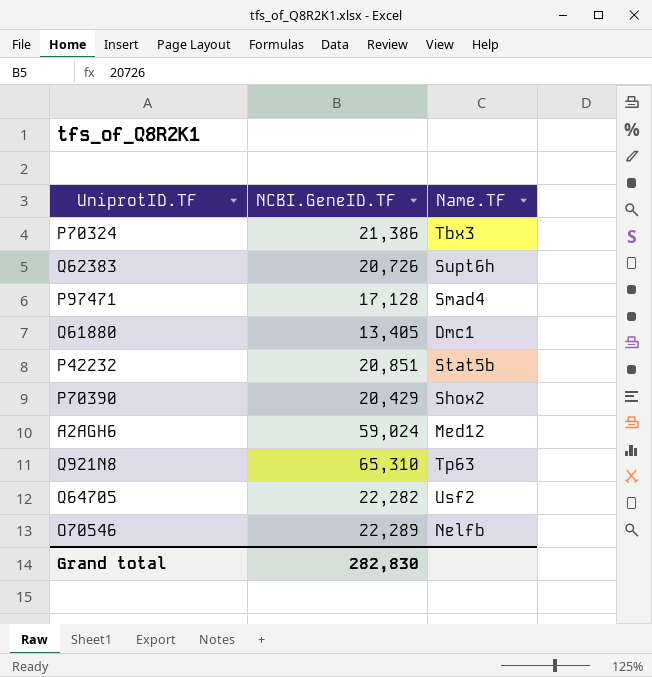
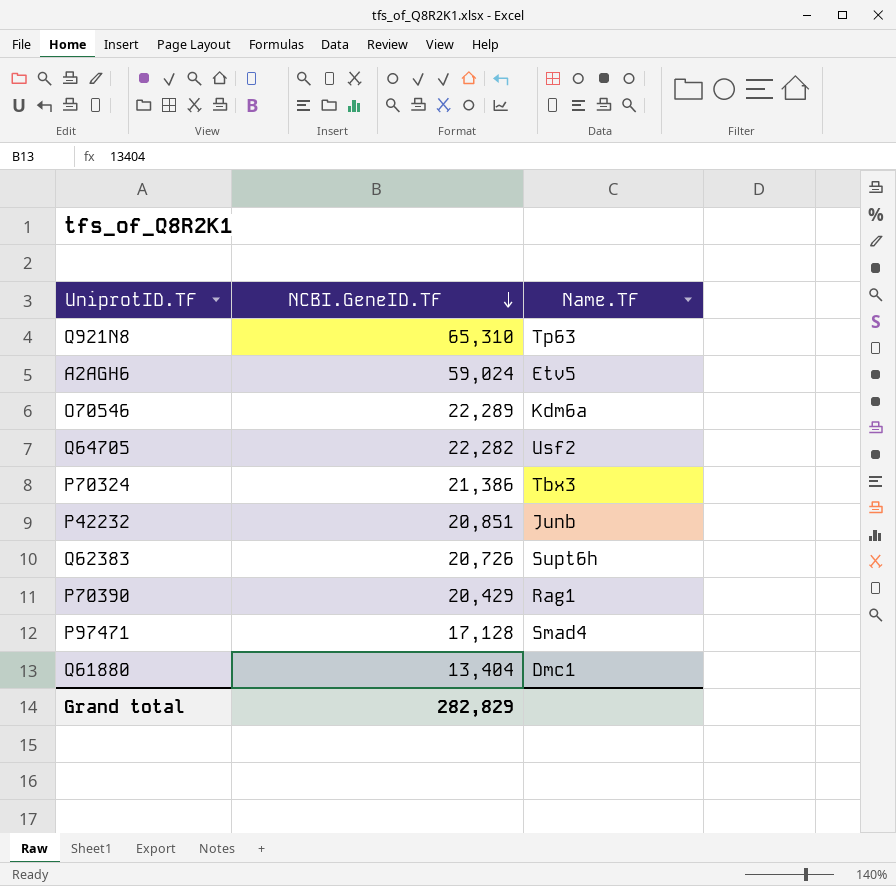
row order: none -> NCBI.GeneID.TF descending
A2AGH6 | Name.TF: Med12 -> Etv5
O70546 | Name.TF: Nelfb -> Kdm6a
P42232 | Name.TF: Stat5b -> Junb
P70390 | Name.TF: Shox2 -> Rag1
Q61880 | NCBI.GeneID.TF: 13,405 -> 13,404
Grand total | NCBI.GeneID.TF: 282,830 -> 282,829

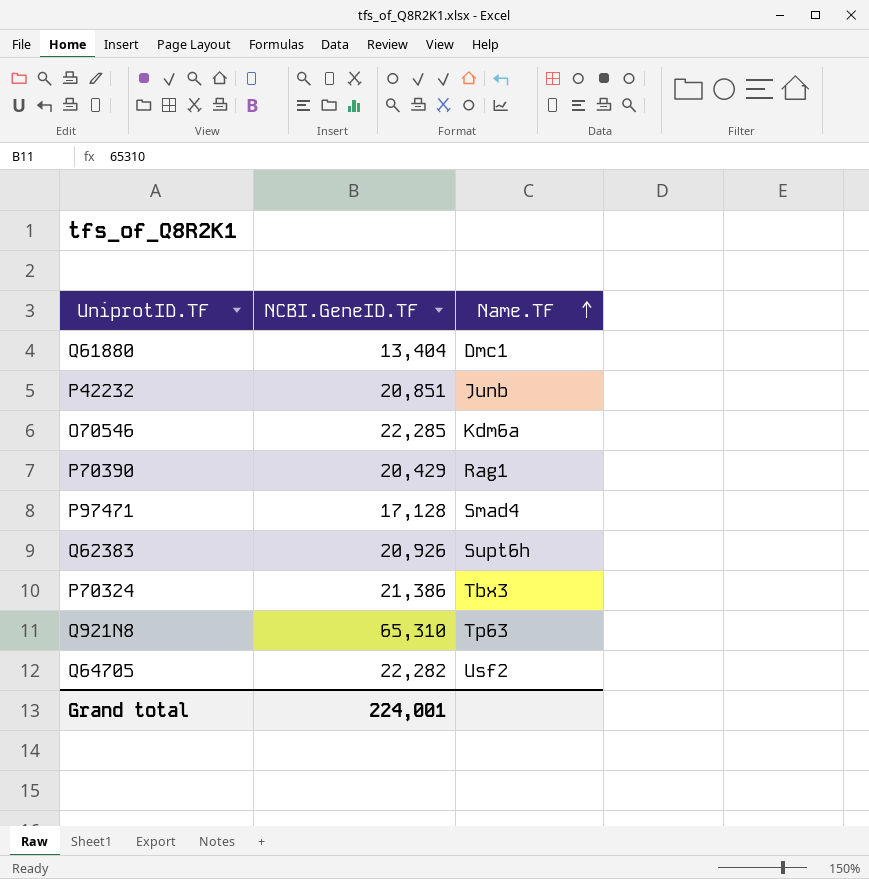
row order: NCBI.GeneID.TF descending -> Name.TF ascending
row A2AGH6: 59,024 | Etv5 -> none
O70546 | NCBI.GeneID.TF: 22,289 -> 22,285
Q62383 | NCBI.GeneID.TF: 20,726 -> 20,926
Grand total | NCBI.GeneID.TF: 282,829 -> 224,001

